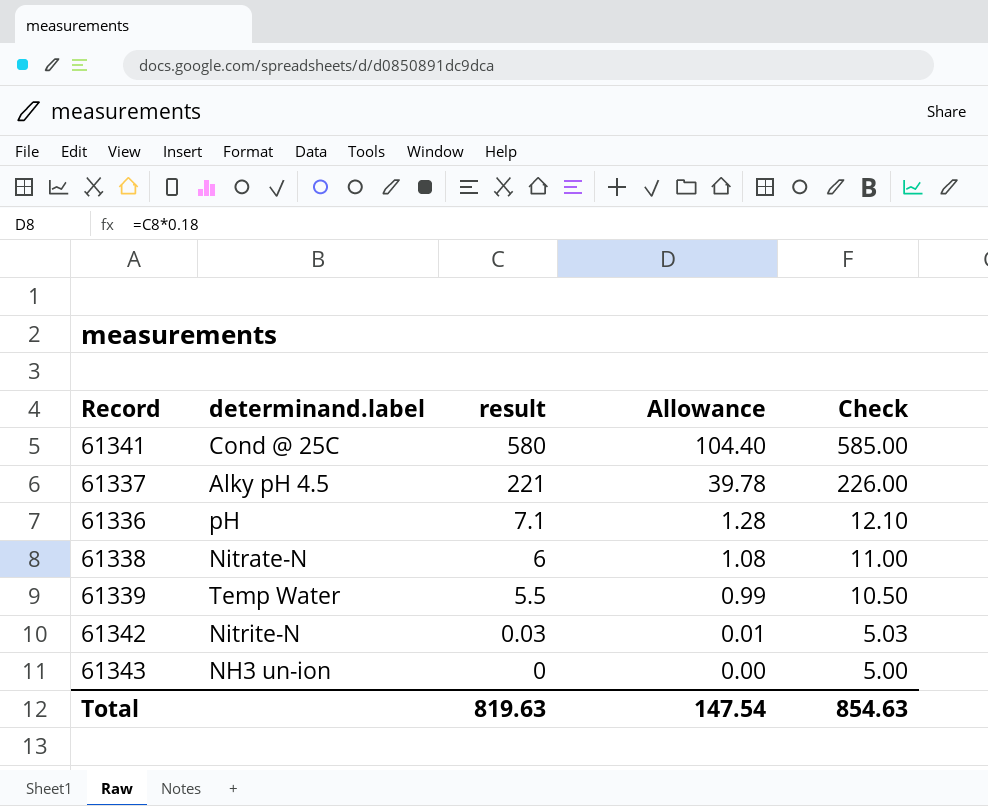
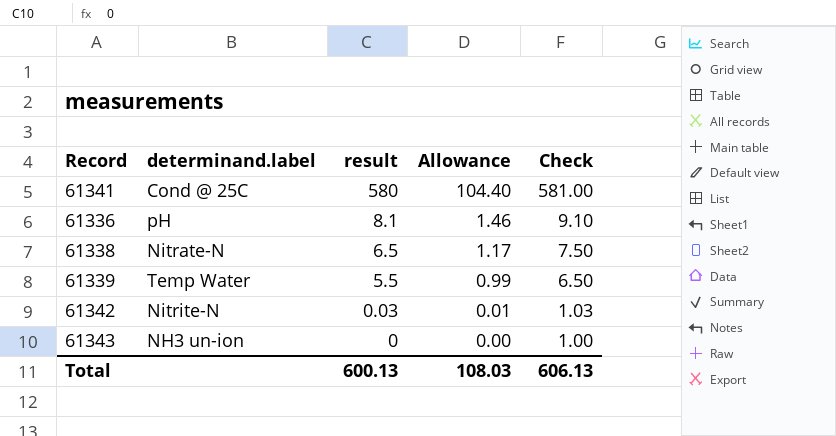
column Check | formula: [result] + 5 -> [result] + 1
row 61337: Alky pH 4.5 | 221 | 39.78 | 226.00 -> none
61336 | result: 7.1 -> 8.1
61336 | Allowance: 1.28 -> 1.46
61338 | result: 6 -> 6.5
61338 | Allowance: 1.08 -> 1.17
Total | result: 819.63 -> 600.13
Total | Allowance: 147.54 -> 108.03
Total | Check: 854.63 -> 606.13

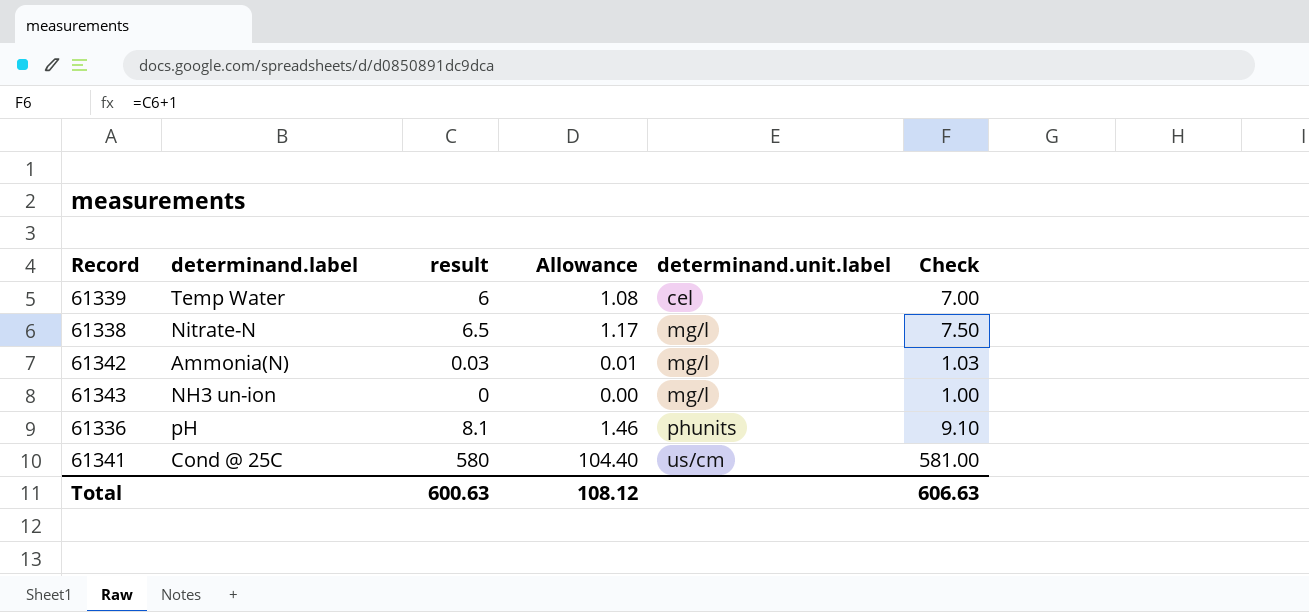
row order: result descending -> determinand.unit.label ascending
column determinand.unit.label | position: none -> 5
61339 | result: 5.5 -> 6
61339 | Allowance: 0.99 -> 1.08
61339 | Check: 6.50 -> 7.00
61342 | determinand.label: Nitrite-N -> Ammonia(N)
Total | result: 600.13 -> 600.63
Total | Allowance: 108.03 -> 108.12
Total | Check: 606.13 -> 606.63

